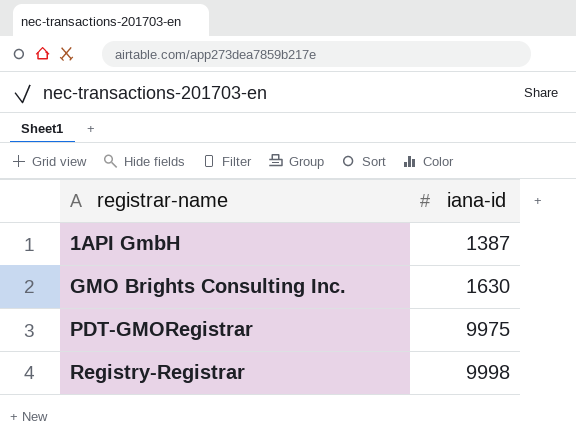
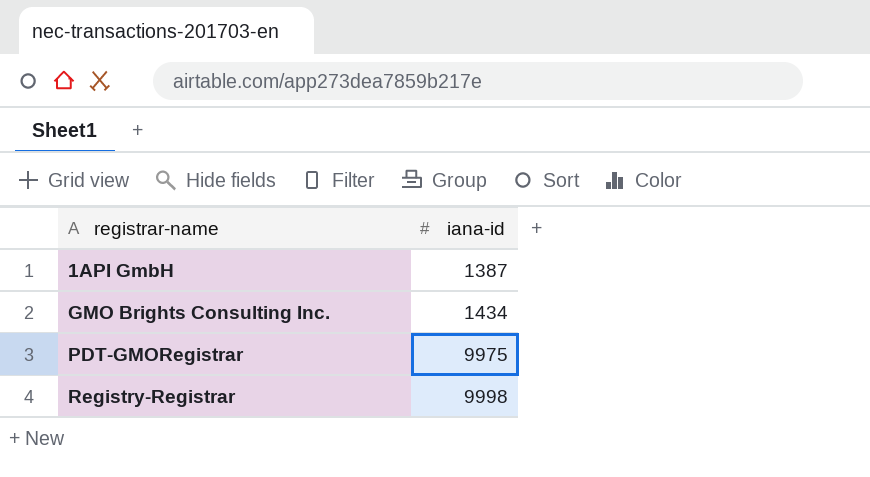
GMO Brights Consulting Inc. | iana-id: 1630 -> 1434

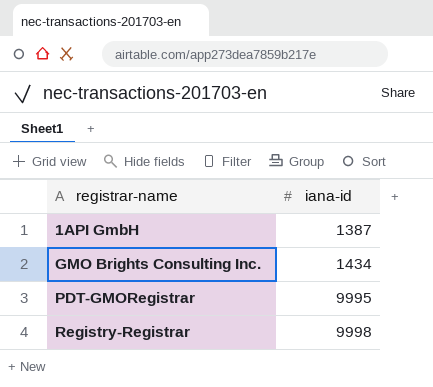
PDT-GMORegistrar | iana-id: 9975 -> 9995

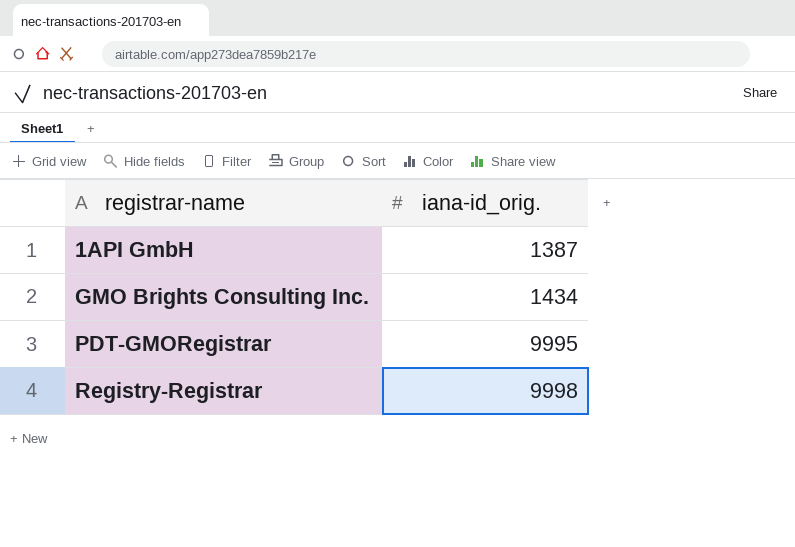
column name: iana-id -> iana-id_orig.

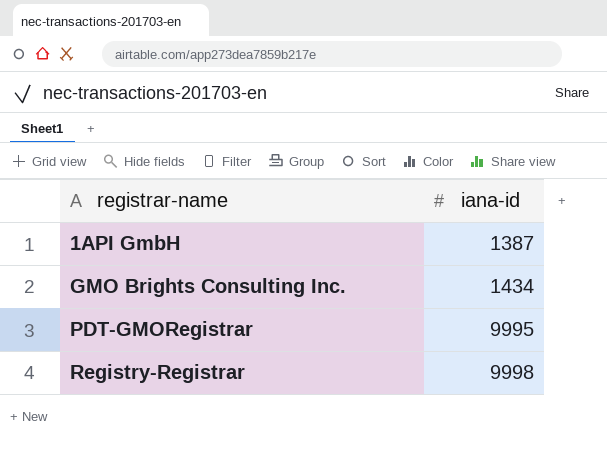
column name: iana-id_orig. -> iana-id

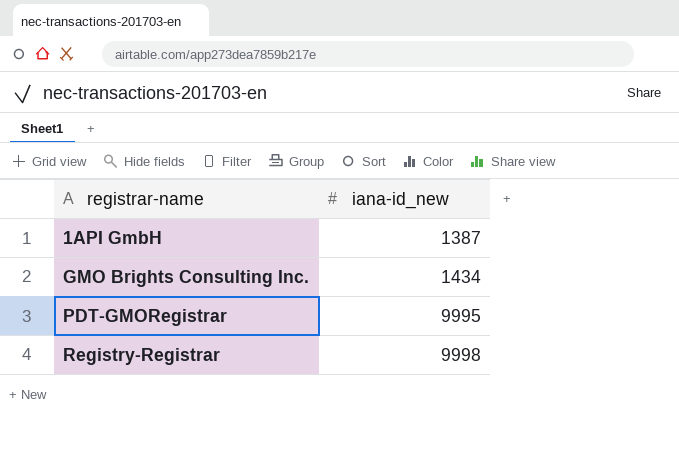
column name: iana-id -> iana-id_new

